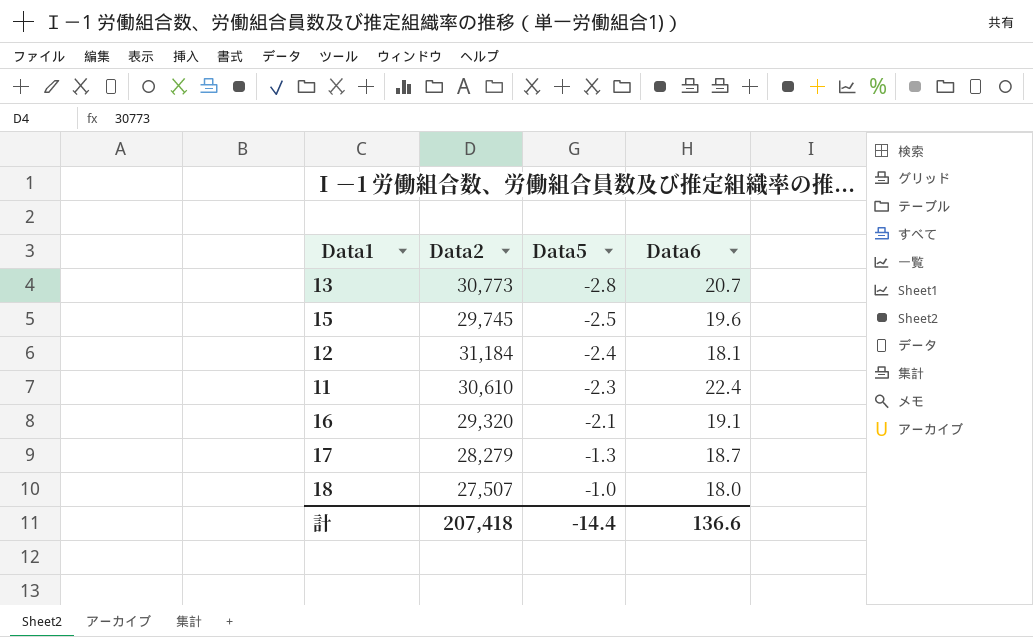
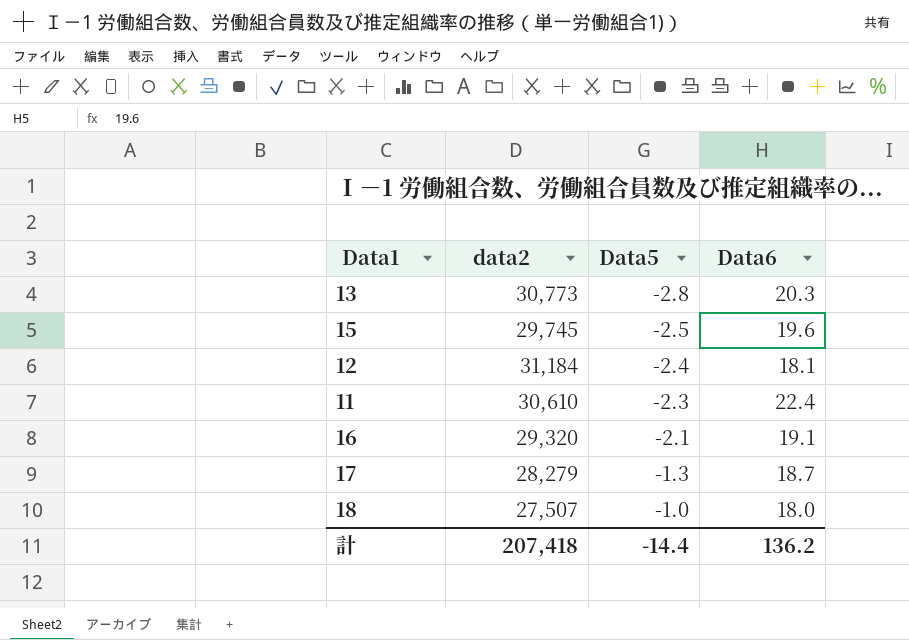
column name: Data2 -> data2
13 | Data6: 20.7 -> 20.3
計 | Data6: 136.6 -> 136.2

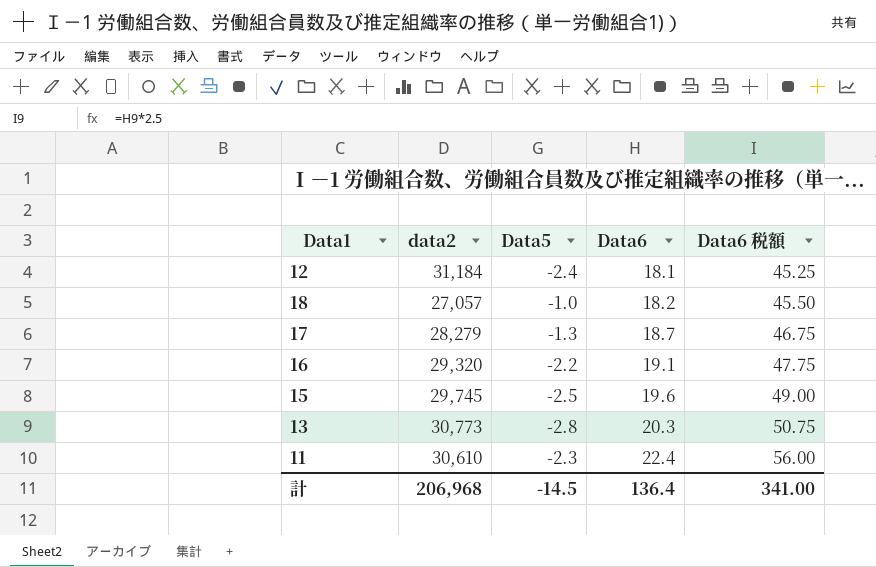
row order: Data5 ascending -> Data6 ascending
column Data6 税額 | formula: none -> [Data6] * 2.5
18 | data2: 27,507 -> 27,057
18 | Data6: 18.0 -> 18.2
16 | Data5: -2.1 -> -2.2
計 | data2: 207,418 -> 206,968
計 | Data5: -14.4 -> -14.5
計 | Data6: 136.2 -> 136.4

